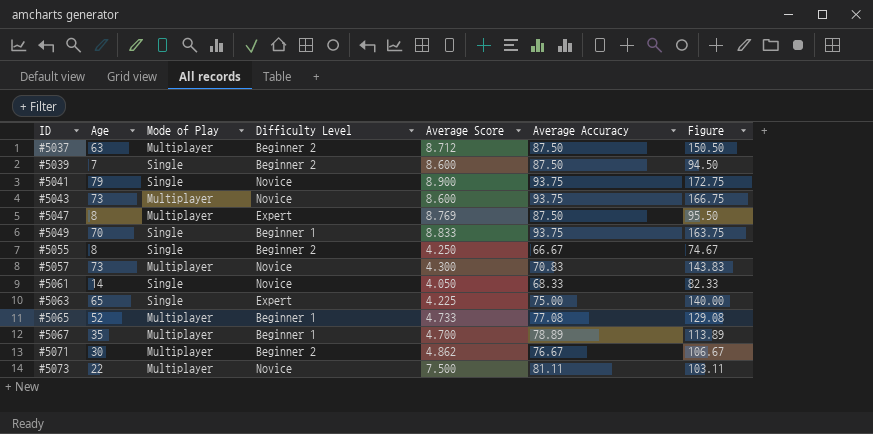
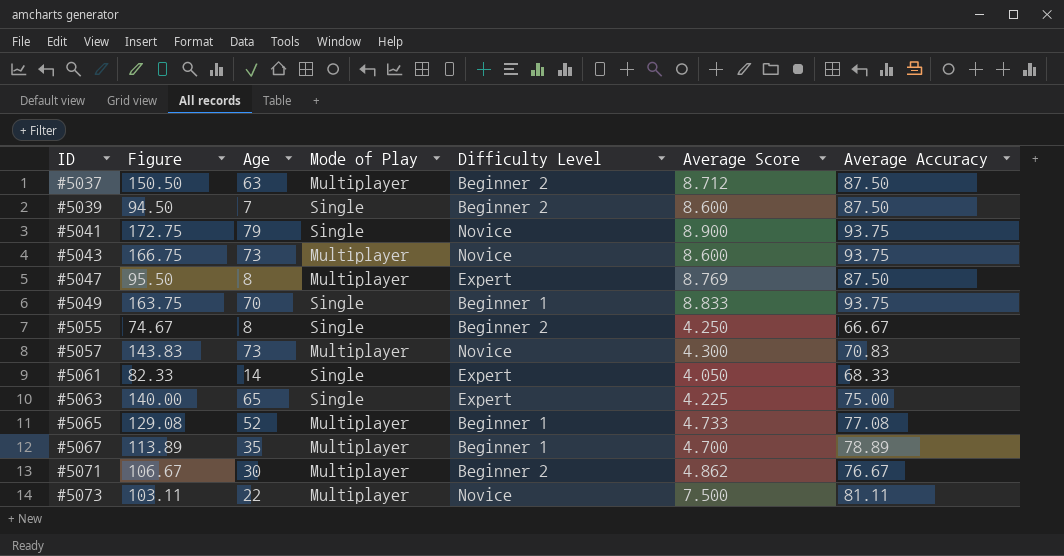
column Figure | position: 7 -> 2
#5061 | Difficulty Level: Novice -> Expert

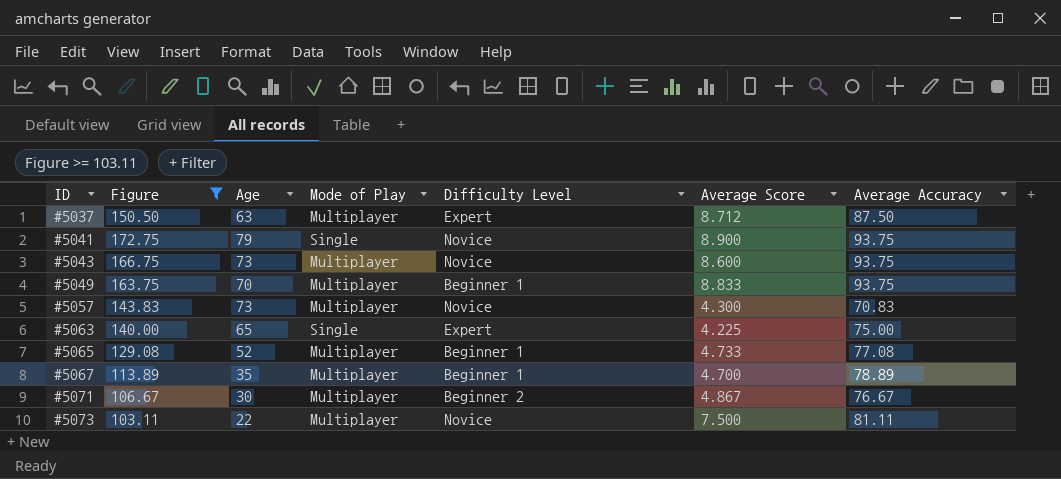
filter: none -> Figure >= 103.11
#5037 | Difficulty Level: Beginner 2 -> Expert
#5049 | Mode of Play: Single -> Multiplayer
#5071 | Average Score: 4.862 -> 4.867

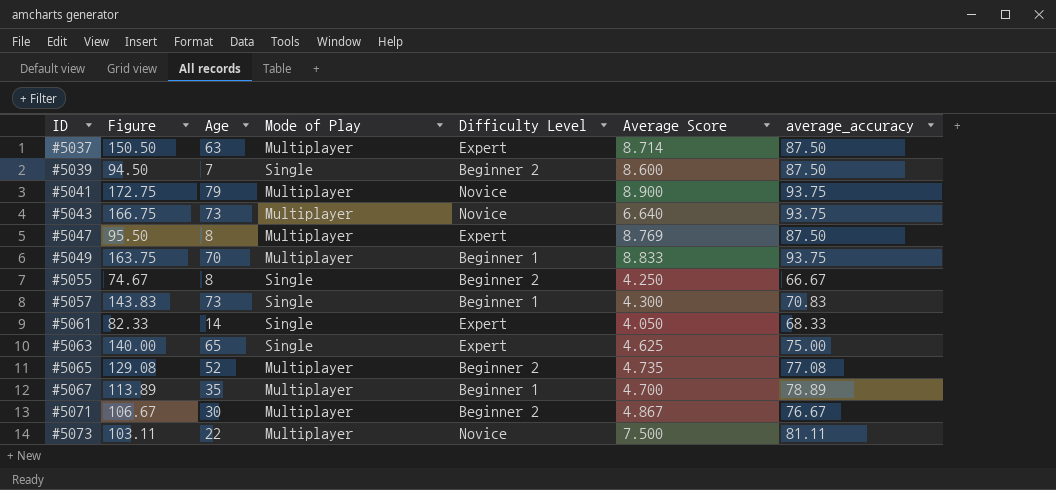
filter: Figure >= 103.11 -> none
column name: Average Accuracy -> average_accuracy
#5037 | Average Score: 8.712 -> 8.714
#5041 | Mode of Play: Single -> Multiplayer
#5043 | Average Score: 8.600 -> 6.640
#5057 | Mode of Play: Multiplayer -> Single
#5057 | Difficulty Level: Novice -> Beginner 1
#5063 | Average Score: 4.225 -> 4.625
#5065 | Difficulty Level: Beginner 1 -> Beginner 2
#5065 | Average Score: 4.733 -> 4.735

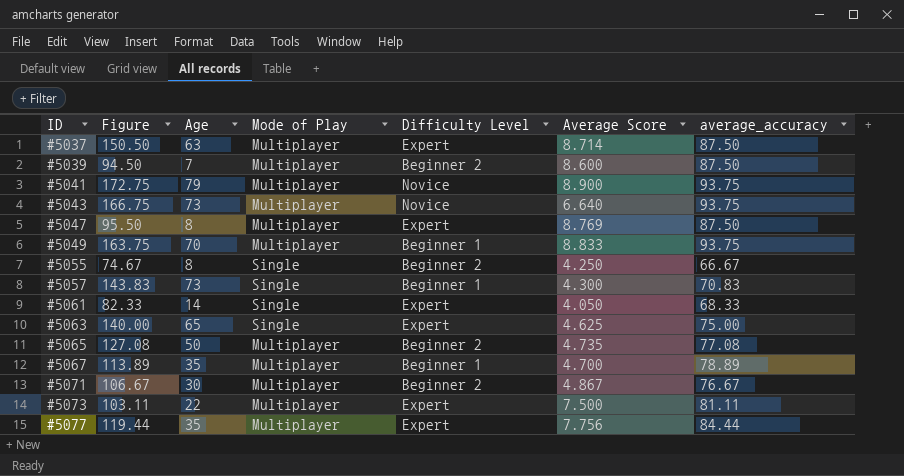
#5039 | Mode of Play: Single -> Multiplayer
#5065 | Figure: 129.08 -> 127.08
#5065 | Age: 52 -> 50
#5073 | Difficulty Level: Novice -> Expert
row #5077: none -> 119.44 | 35 | Multiplayer | Expert | 7.756 | 84.44

